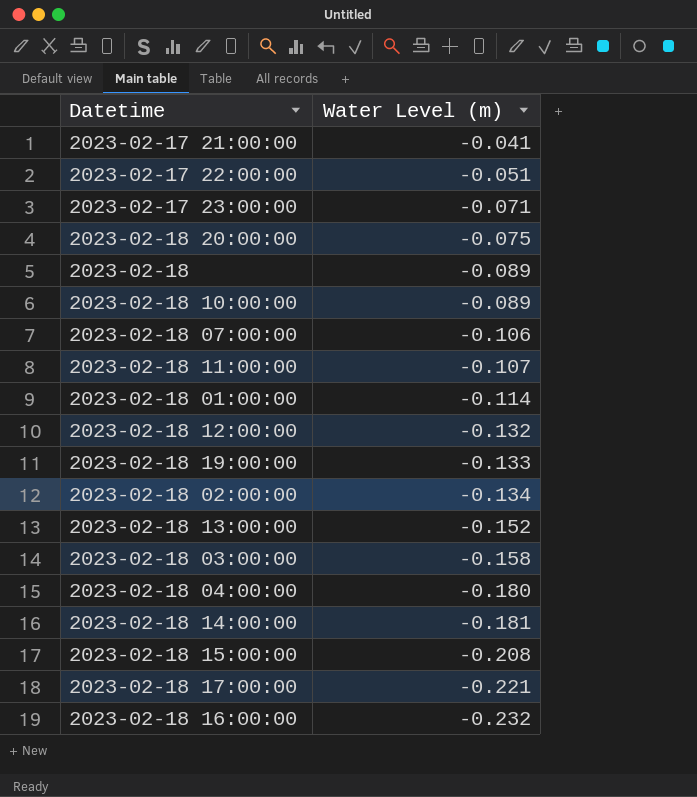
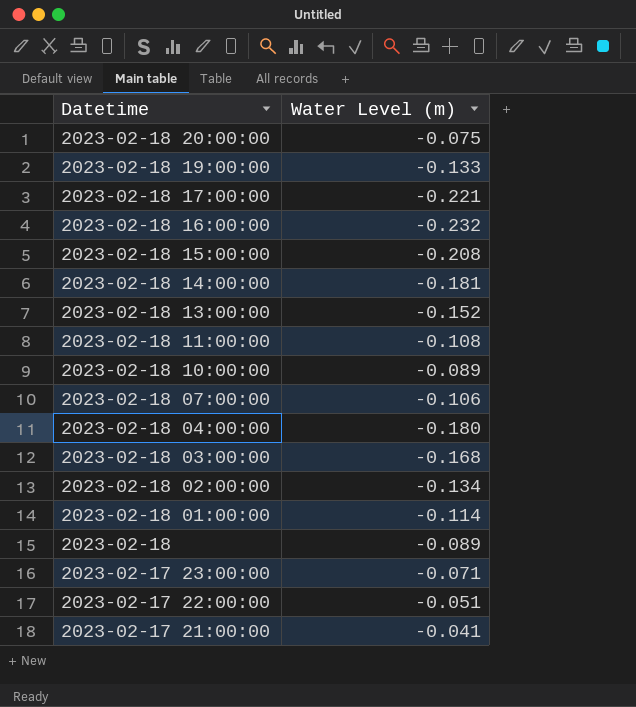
row order: Water Level (m) descending -> Datetime descending
row 2023-02-18 12:00:00: -0.132 -> none
2023-02-18 11:00:00 | Water Level (m): -0.107 -> -0.108
2023-02-18 03:00:00 | Water Level (m): -0.158 -> -0.168

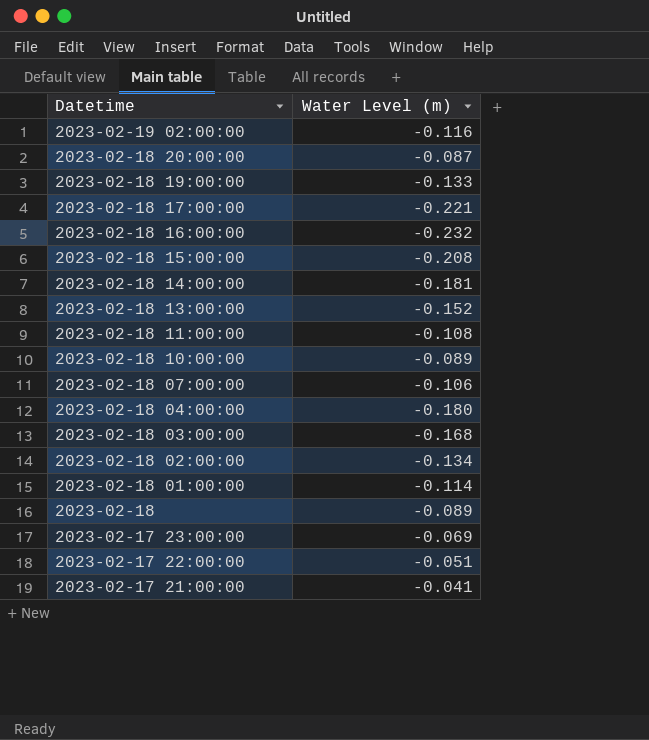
row 2023-02-19 02:00:00: none -> -0.116
2023-02-18 20:00:00 | Water Level (m): -0.075 -> -0.087
2023-02-17 23:00:00 | Water Level (m): -0.071 -> -0.069

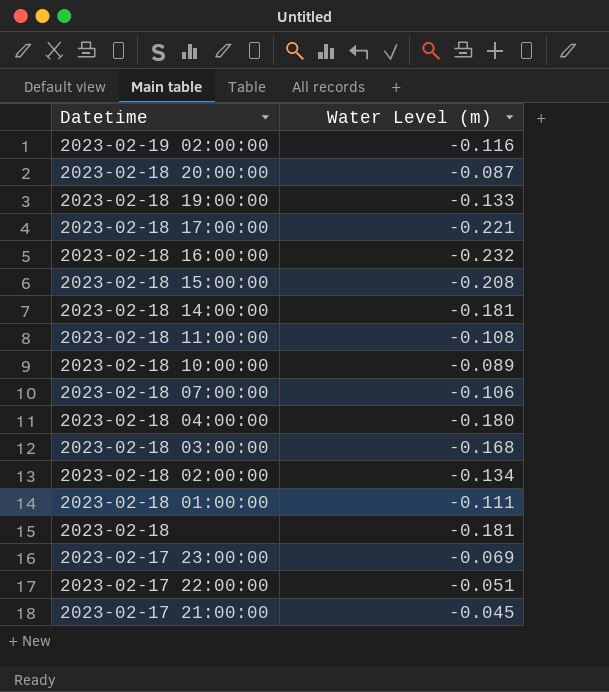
row 2023-02-18 13:00:00: -0.152 -> none
2023-02-18 01:00:00 | Water Level (m): -0.114 -> -0.111
2023-02-18 | Water Level (m): -0.089 -> -0.181
2023-02-17 21:00:00 | Water Level (m): -0.041 -> -0.045

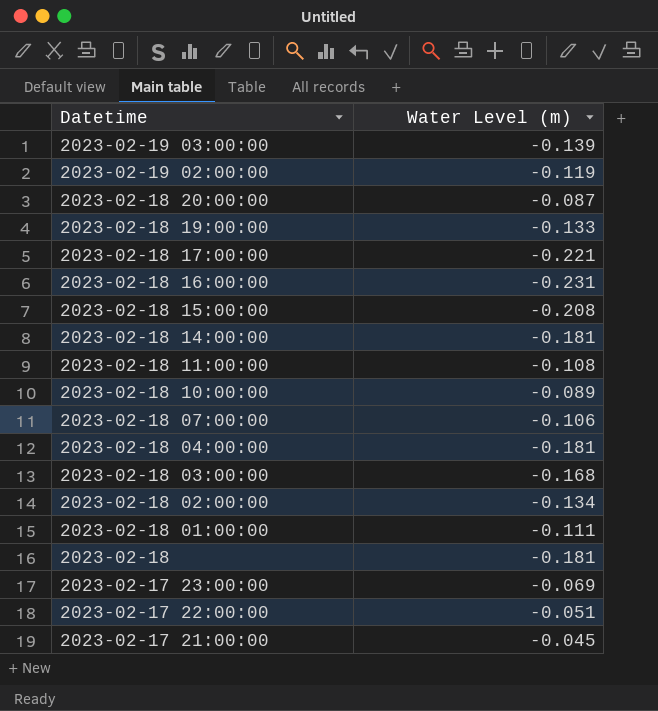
row 2023-02-19 03:00:00: none -> -0.139
2023-02-19 02:00:00 | Water Level (m): -0.116 -> -0.119
2023-02-18 16:00:00 | Water Level (m): -0.232 -> -0.231
2023-02-18 04:00:00 | Water Level (m): -0.180 -> -0.181

